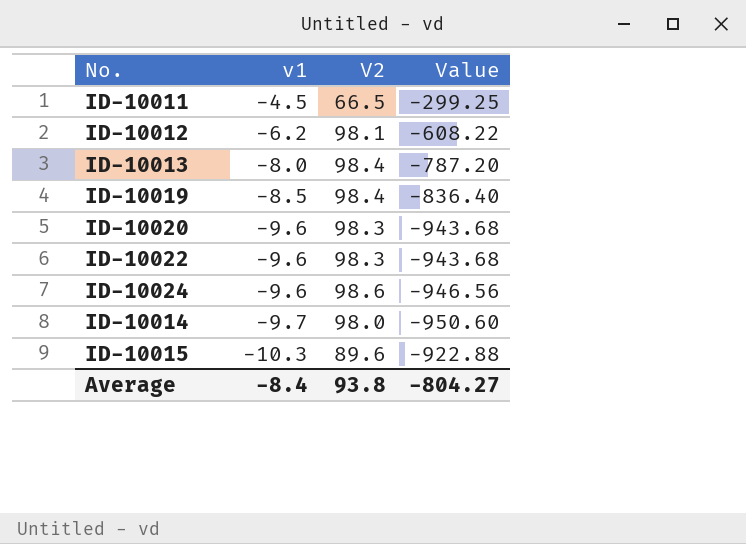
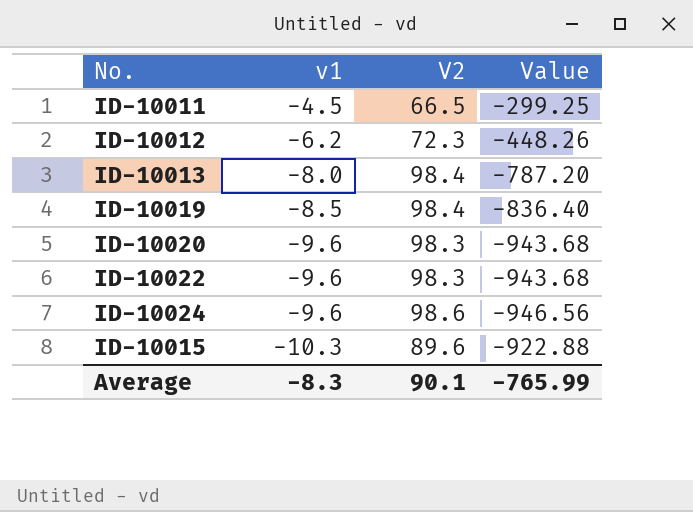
row ID-10014: -9.7 | 98.0 | -950.60 -> none
ID-10012 | V2: 98.1 -> 72.3
ID-10012 | Value: -608.22 -> -448.26
Average | v1: -8.4 -> -8.3
Average | V2: 93.8 -> 90.1
Average | Value: -804.27 -> -765.99

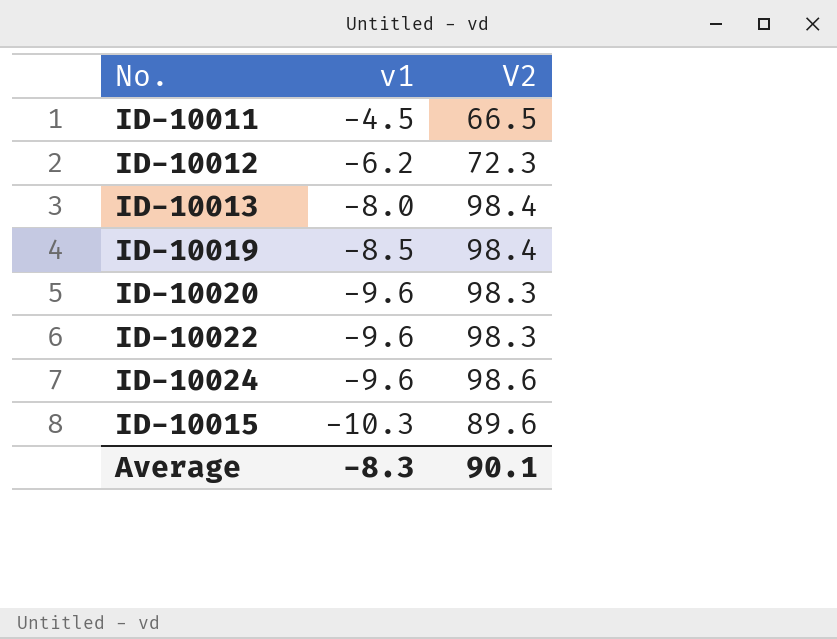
column Value | formula: [v1] * [V2] -> none

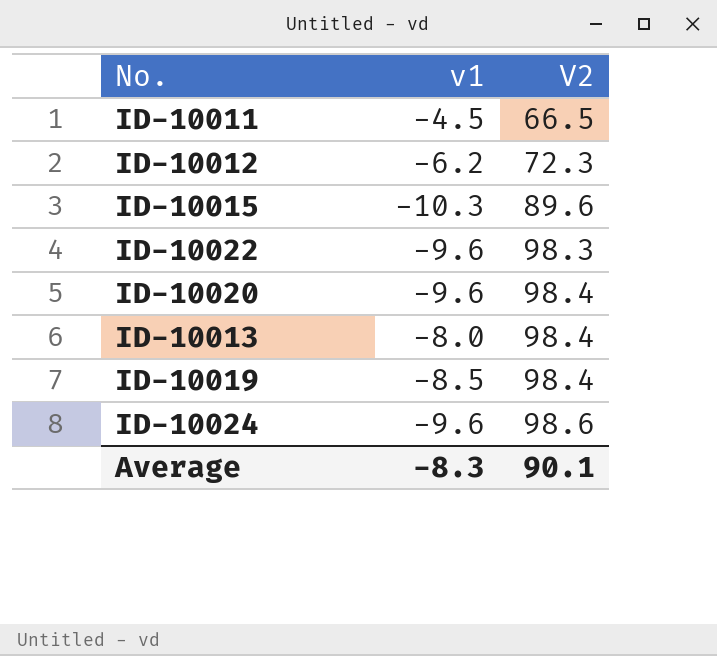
row order: v1 descending -> V2 ascending
ID-10020 | V2: 98.3 -> 98.4

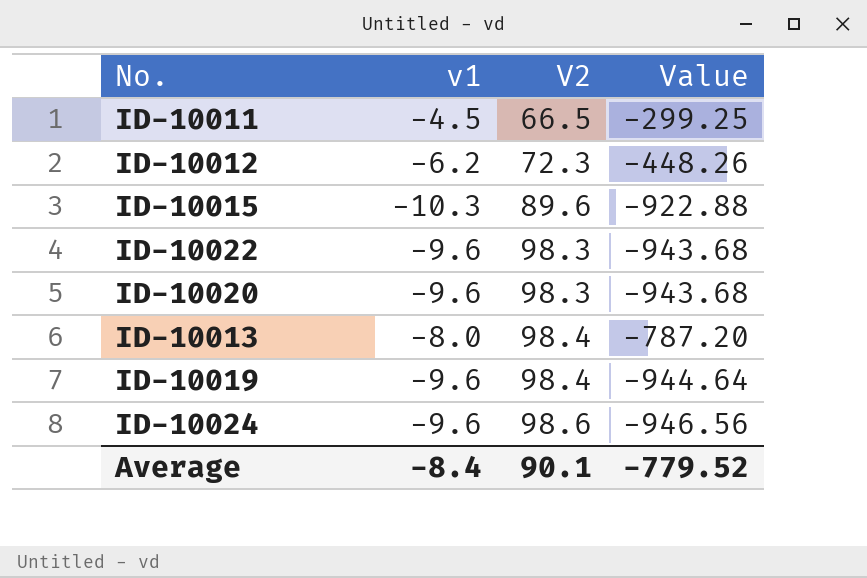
column Value | formula: none -> [v1] * [V2]
ID-10020 | V2: 98.4 -> 98.3
ID-10019 | v1: -8.5 -> -9.6
Average | v1: -8.3 -> -8.4

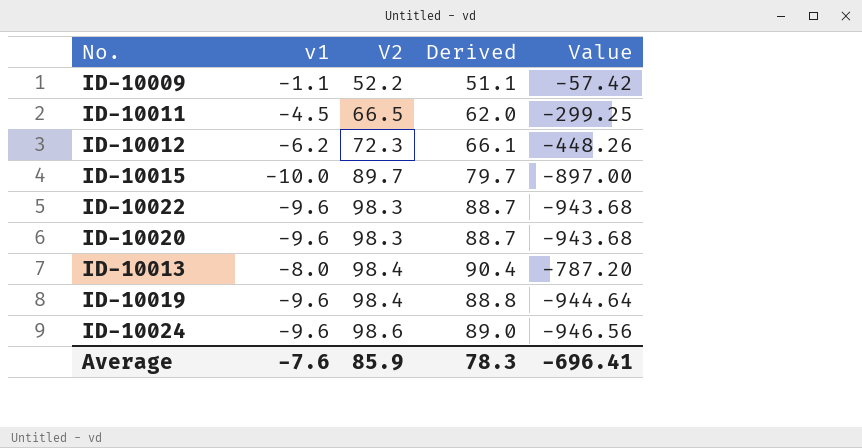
column Derived | formula: none -> [v1] + [V2]
row ID-10009: none -> -1.1 | 52.2 | 51.1 | -57.42
ID-10015 | v1: -10.3 -> -10.0
ID-10015 | V2: 89.6 -> 89.7
ID-10015 | Value: -922.88 -> -897.00
Average | v1: -8.4 -> -7.6
Average | V2: 90.1 -> 85.9
Average | Value: -779.52 -> -696.41

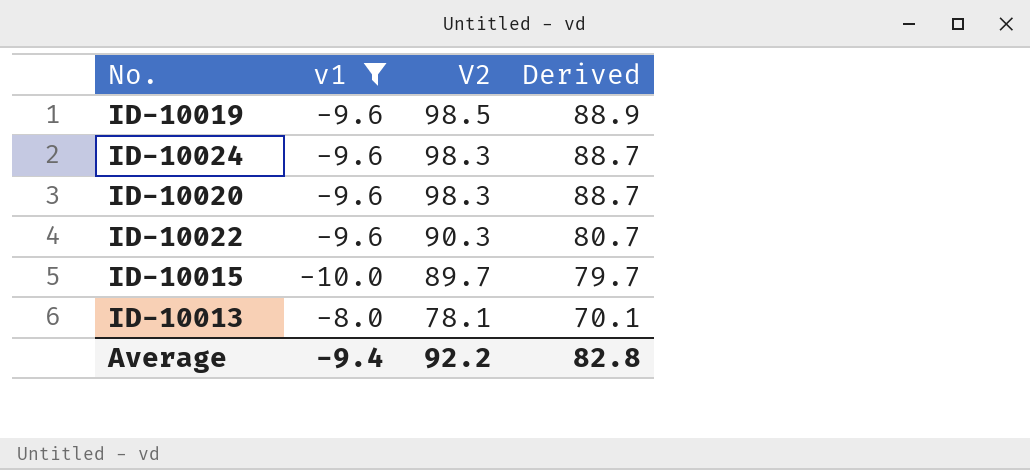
filter: none -> v1 <= -8.0
row order: V2 ascending -> V2 descending
column Value | formula: [v1] * [V2] -> none
ID-10019 | V2: 98.4 -> 98.5
ID-10019 | Derived: 88.8 -> 88.9
ID-10024 | V2: 98.6 -> 98.3
ID-10024 | Derived: 89.0 -> 88.7
ID-10022 | V2: 98.3 -> 90.3
ID-10022 | Derived: 88.7 -> 80.7
ID-10013 | V2: 98.4 -> 78.1
ID-10013 | Derived: 90.4 -> 70.1
Average | v1: -7.6 -> -9.4
Average | V2: 85.9 -> 92.2
Average | Derived: 78.3 -> 82.8

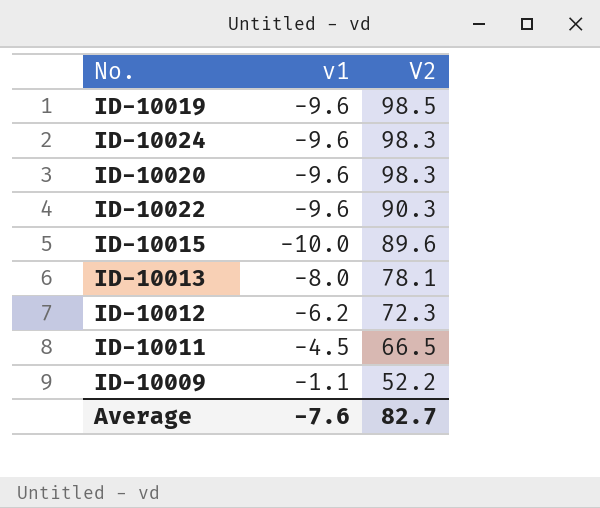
filter: v1 <= -8.0 -> none
column Derived | formula: [v1] + [V2] -> none
ID-10015 | V2: 89.7 -> 89.6
Average | v1: -9.4 -> -7.6
Average | V2: 92.2 -> 82.7

